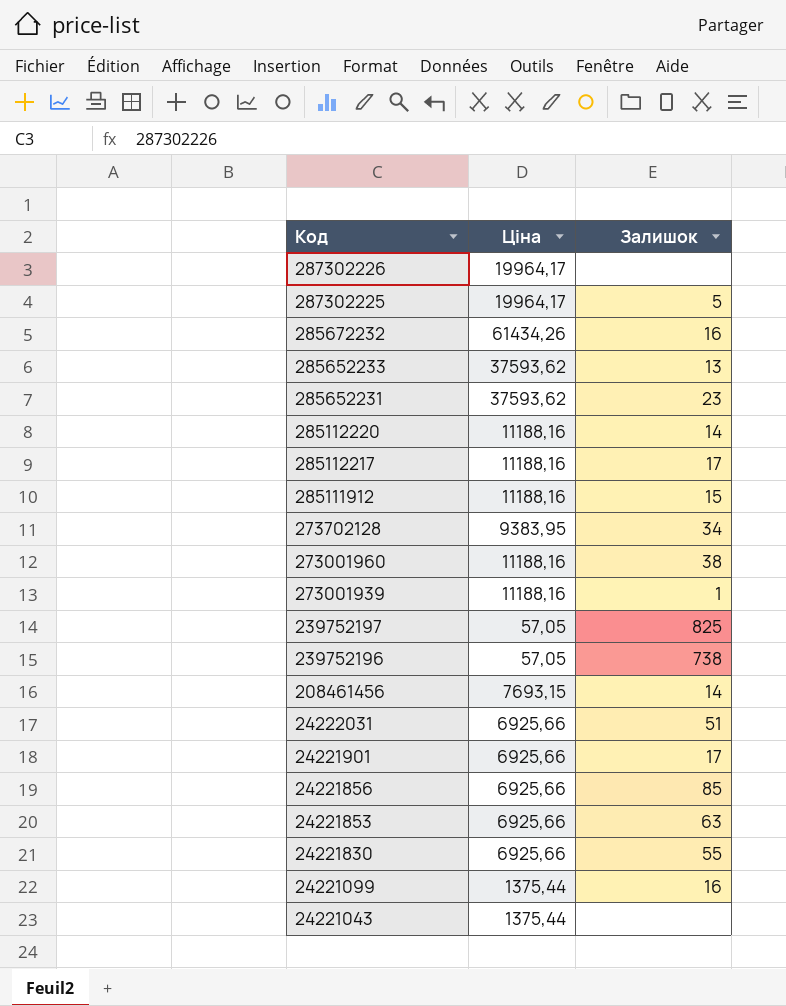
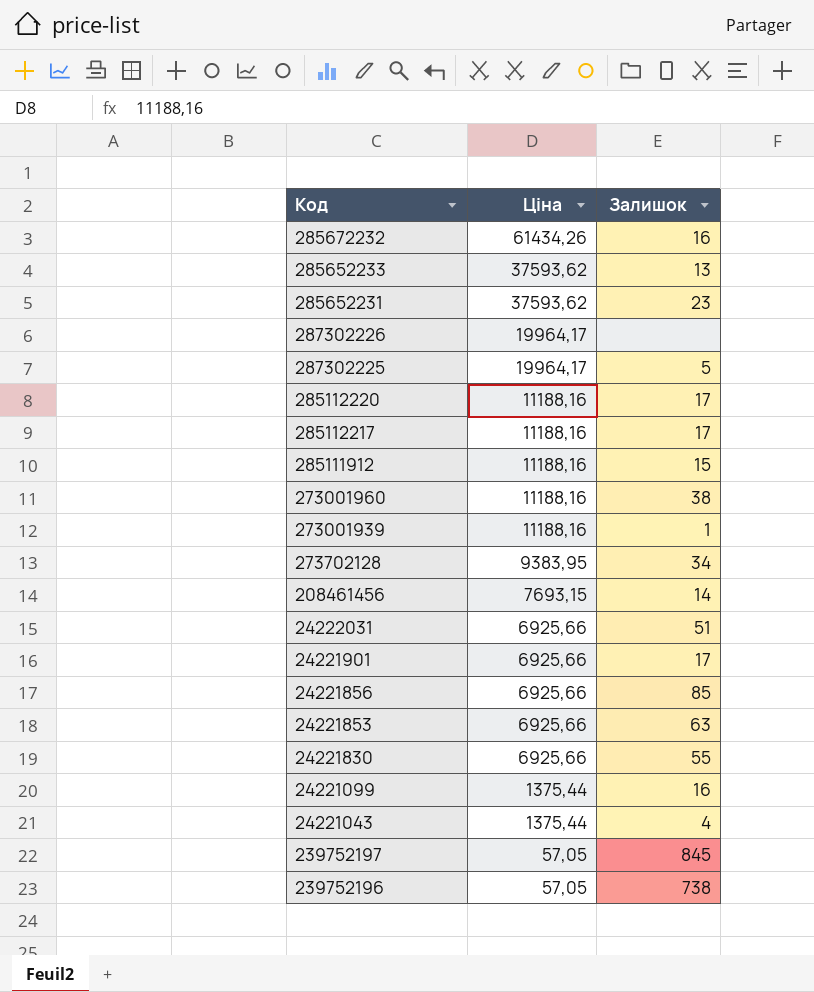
row order: Код descending -> Ціна descending
285112220 | Залишок: 14 -> 17
24221043 | Залишок: none -> 4
239752197 | Залишок: 825 -> 845

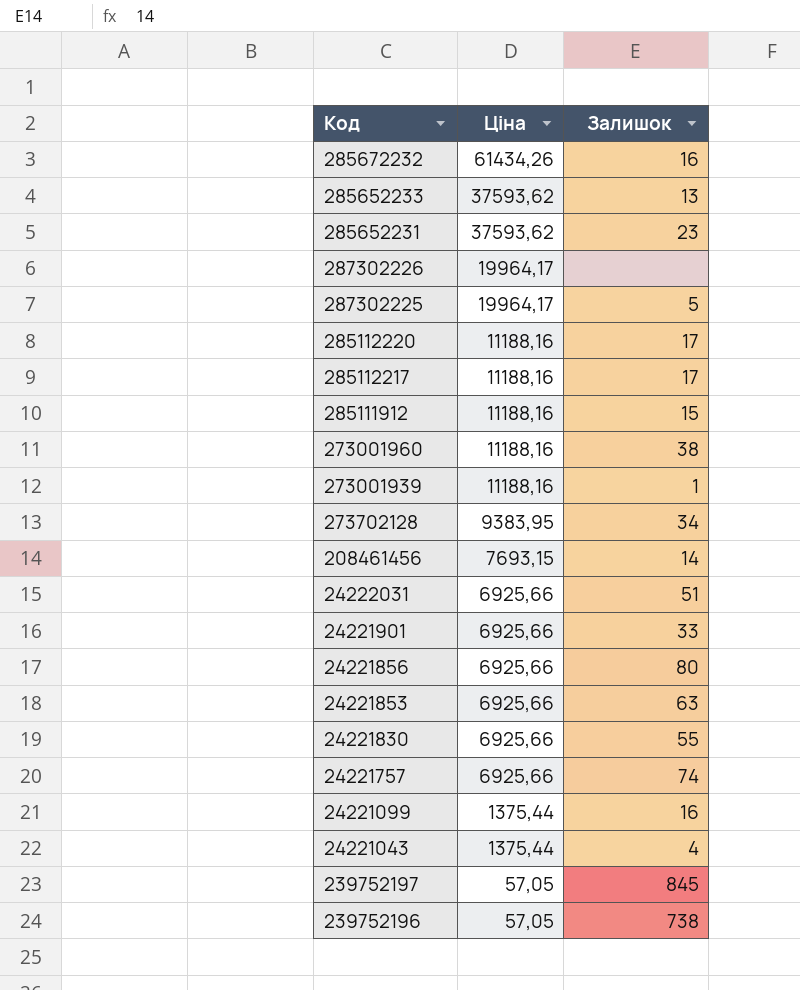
24221901 | Залишок: 17 -> 33
24221856 | Залишок: 85 -> 80
row 24221757: none -> 6925,66 | 74

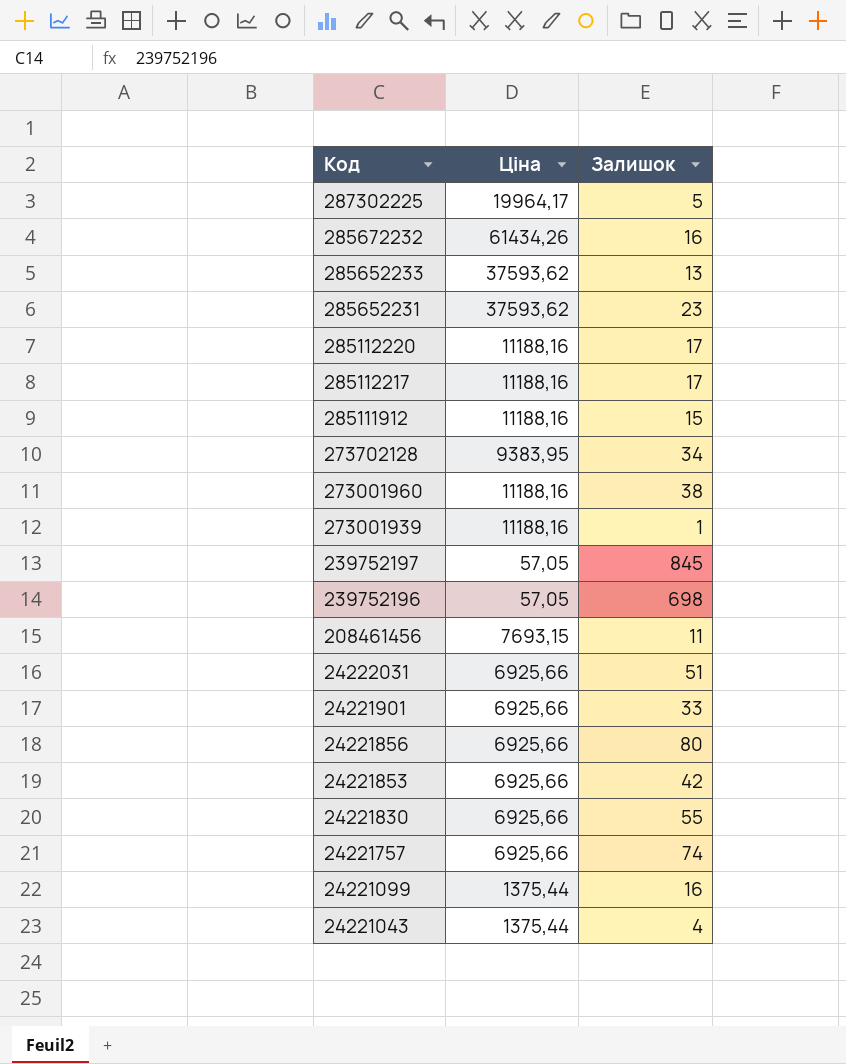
row order: Ціна descending -> Код descending
row 287302226: 19964,17 | none -> none
239752196 | Залишок: 738 -> 698
208461456 | Залишок: 14 -> 11
24221853 | Залишок: 63 -> 42

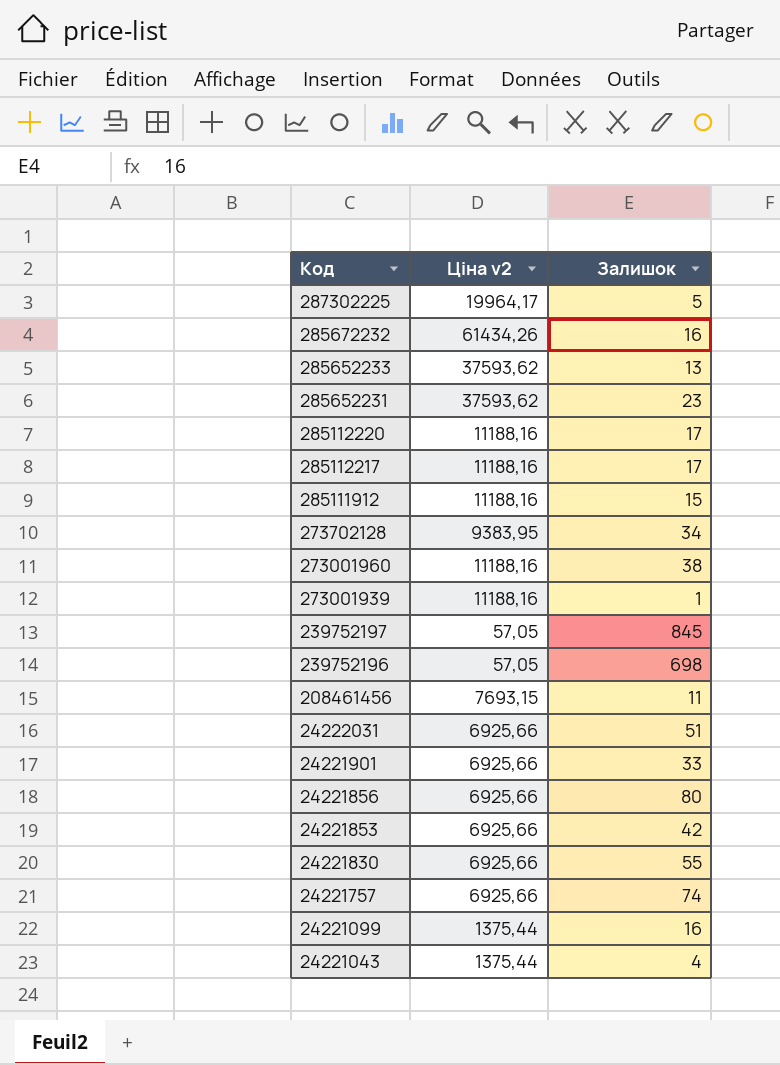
column name: Ціна -> Ціна v2

